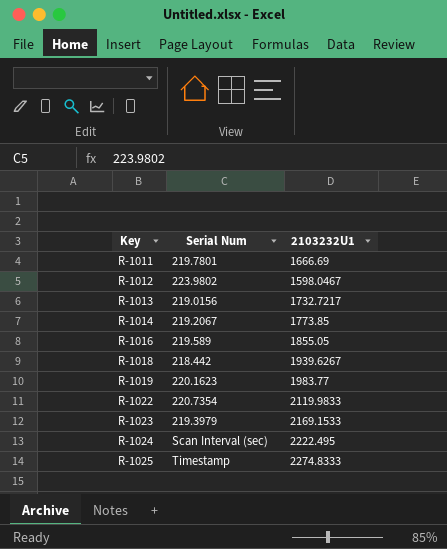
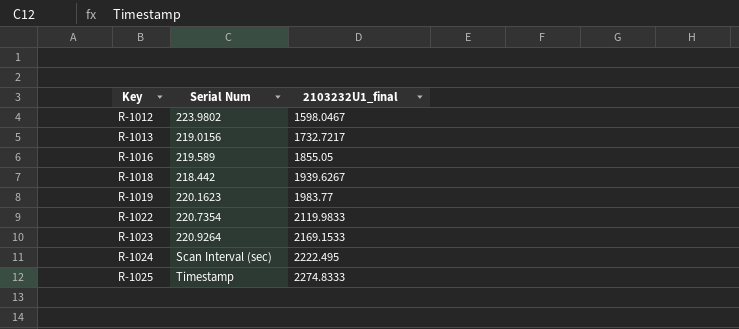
column name: 2103232U1 -> 2103232U1_final
row R-1011: 219.7801 | 1666.69 -> none
row R-1014: 219.2067 | 1773.85 -> none
R-1023 | Serial Num: 219.3979 -> 220.9264

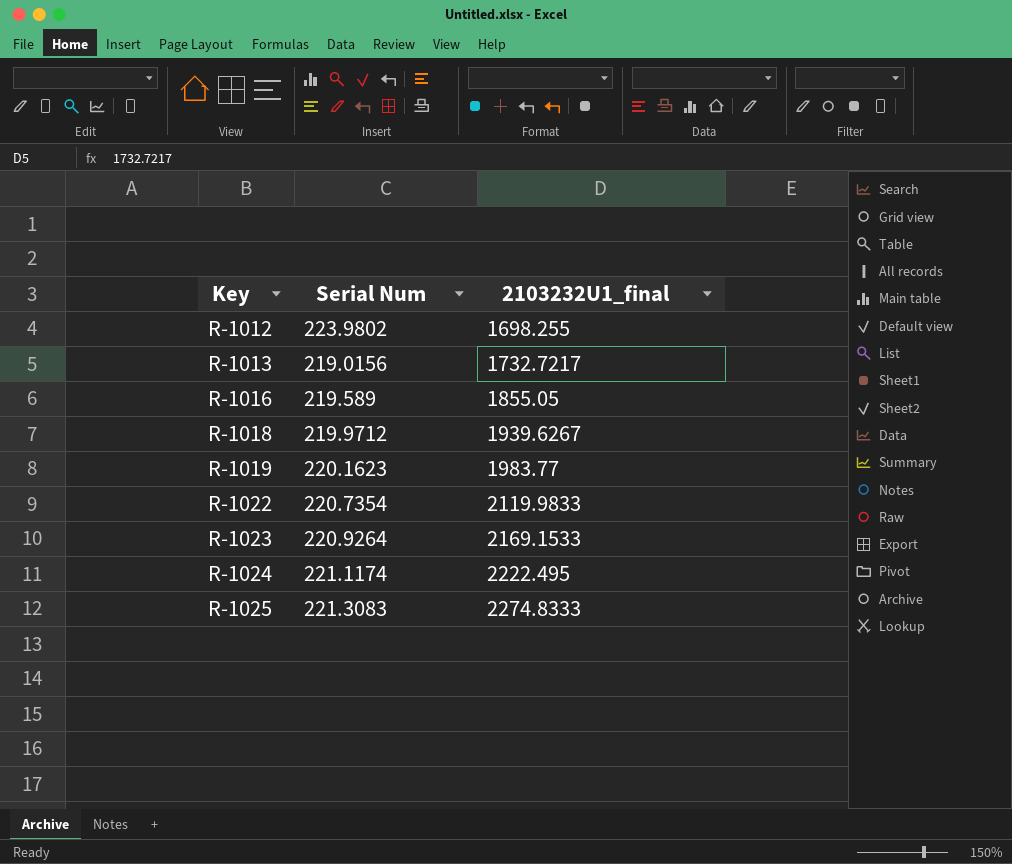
R-1012 | 2103232U1_final: 1598.0467 -> 1698.255
R-1018 | Serial Num: 218.442 -> 219.9712
R-1024 | Serial Num: Scan Interval (sec) -> 221.1174
R-1025 | Serial Num: Timestamp -> 221.3083

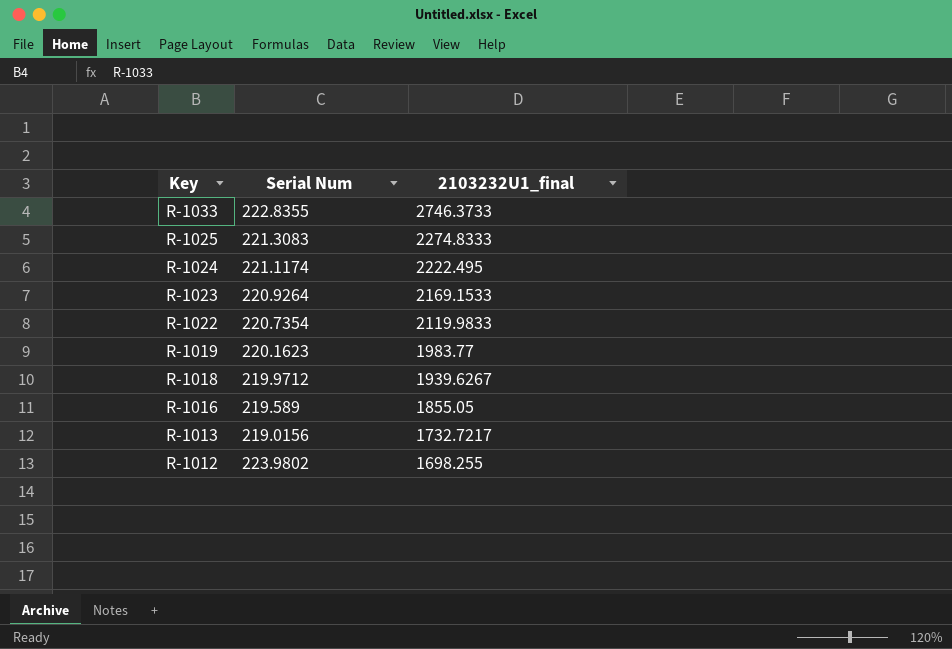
row order: Key ascending -> Key descending
row R-1033: none -> 222.8355 | 2746.3733

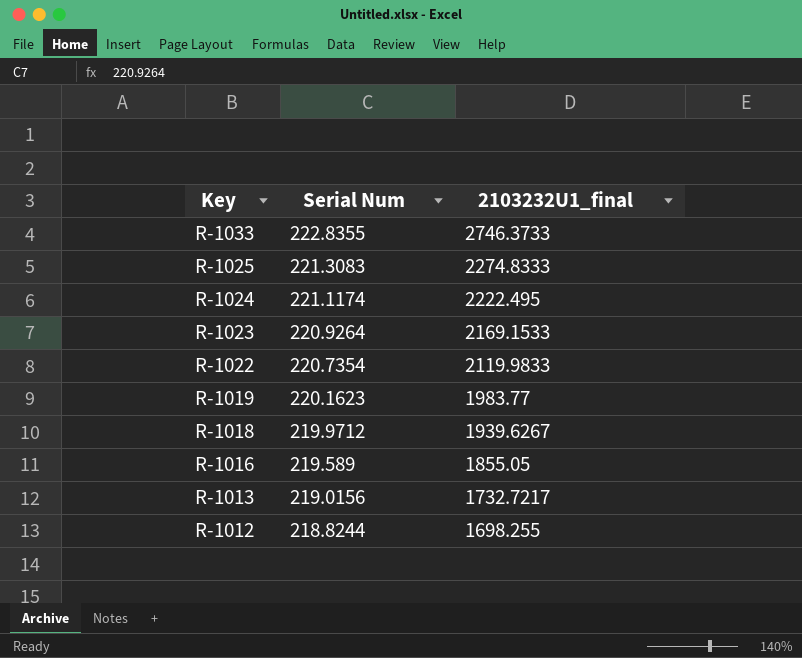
R-1012 | Serial Num: 223.9802 -> 218.8244

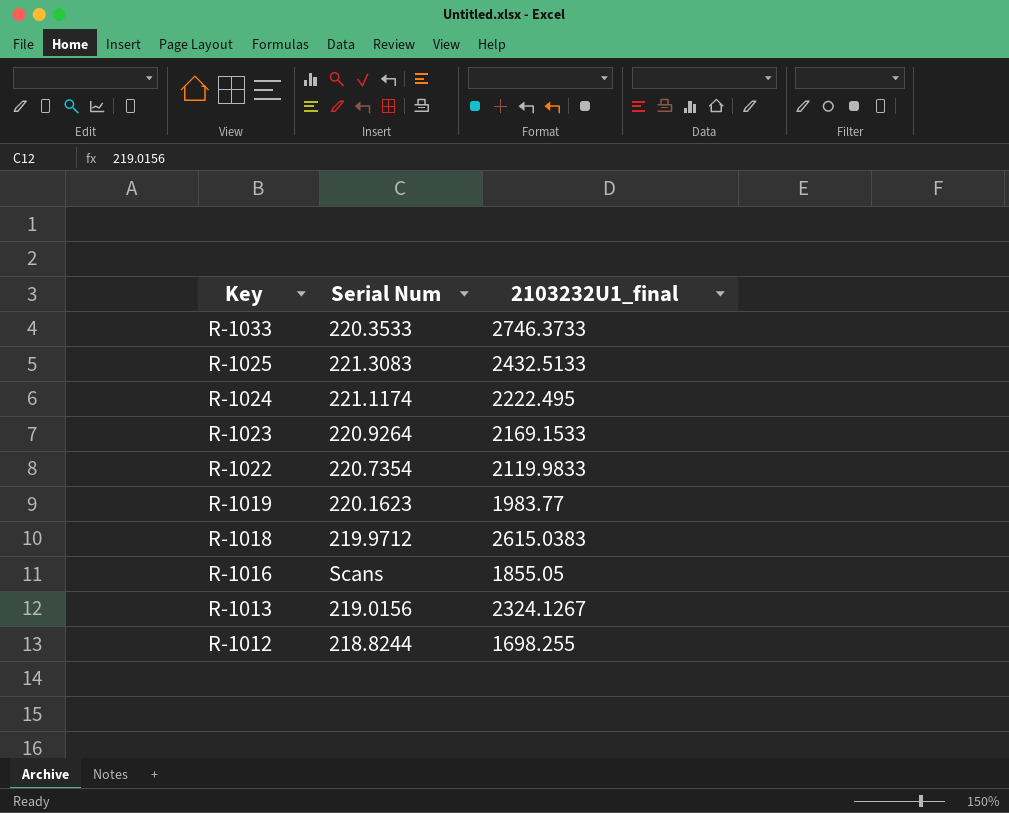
R-1033 | Serial Num: 222.8355 -> 220.3533
R-1025 | 2103232U1_final: 2274.8333 -> 2432.5133
R-1018 | 2103232U1_final: 1939.6267 -> 2615.0383
R-1016 | Serial Num: 219.589 -> Scans
R-1013 | 2103232U1_final: 1732.7217 -> 2324.1267

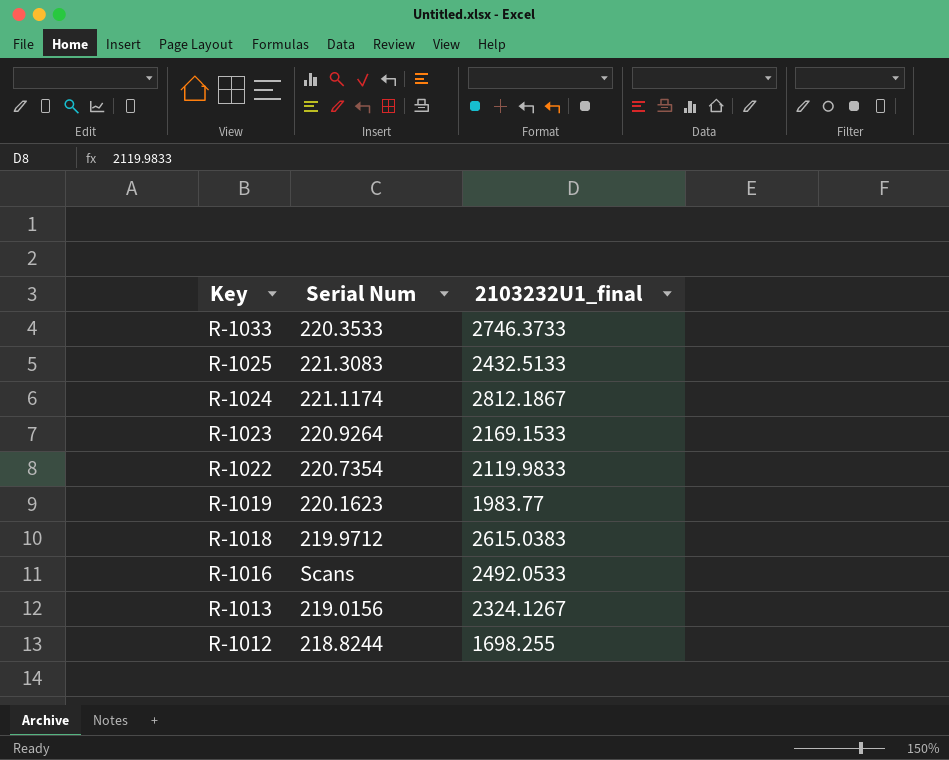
R-1024 | 2103232U1_final: 2222.495 -> 2812.1867
R-1016 | 2103232U1_final: 1855.05 -> 2492.0533

